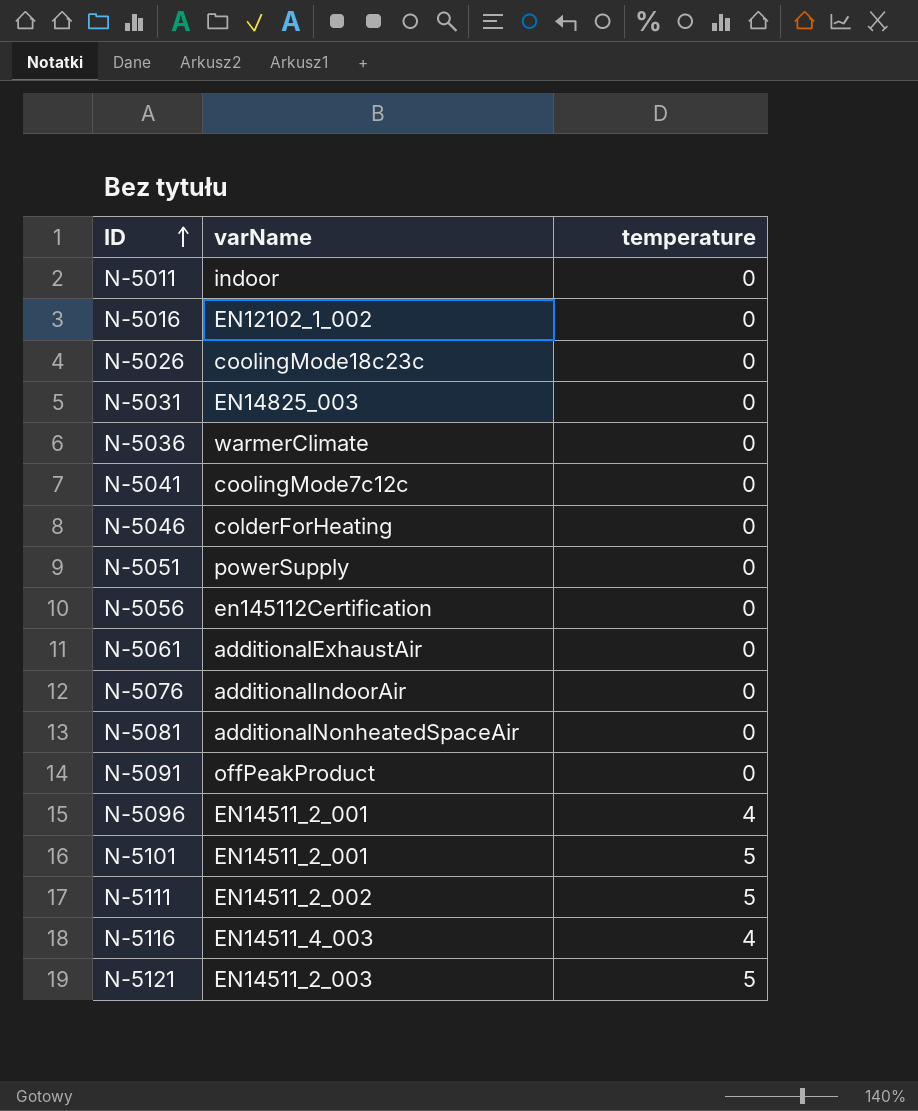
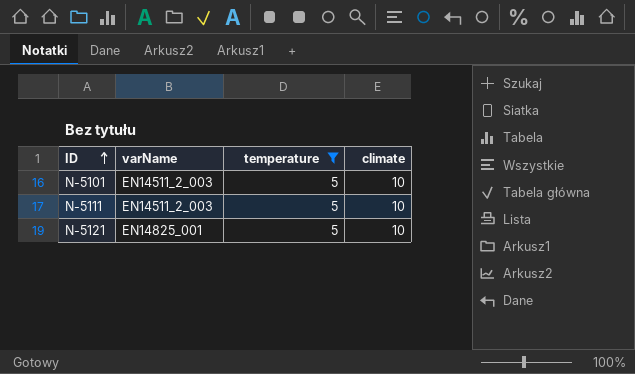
filter: none -> temperature = 5
column climate | position: none -> 4
N-5101 | varName: EN14511_2_001 -> EN14511_2_003
N-5111 | varName: EN14511_2_002 -> EN14511_2_003
N-5121 | varName: EN14511_2_003 -> EN14825_001

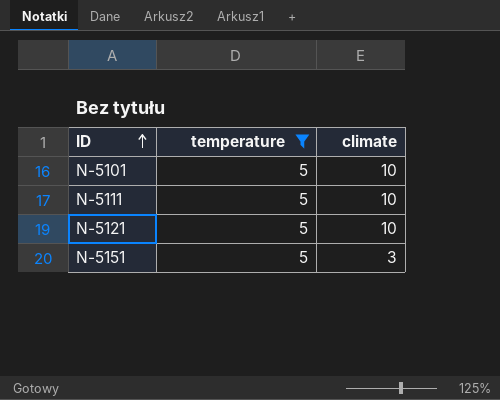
column varName | position: 2 -> none
row N-5151: none -> 5 | 3

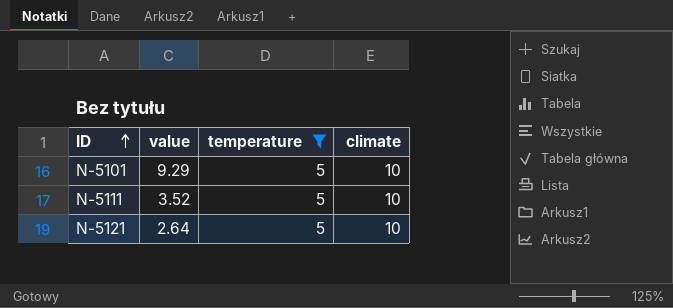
column value | position: none -> 2
row N-5151: 5 | 3 -> none

